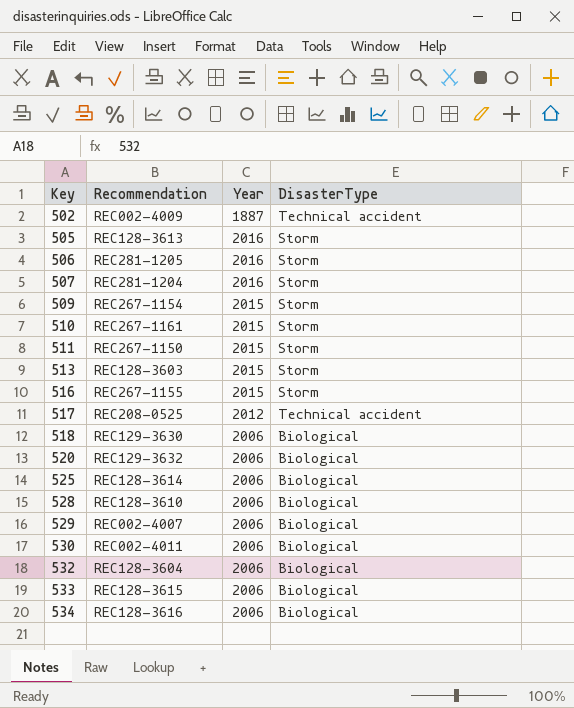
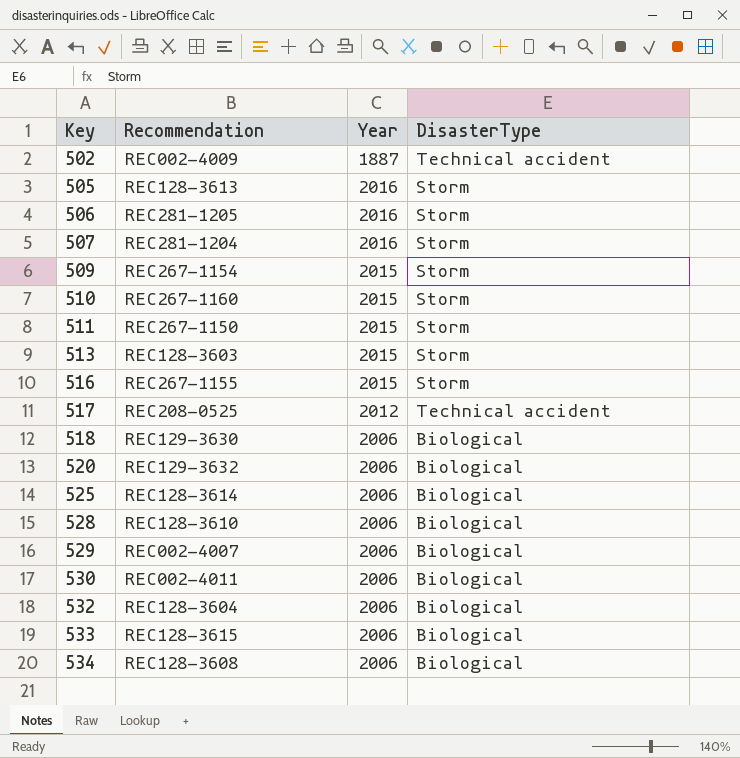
510 | Recommendation: REC267-1161 -> REC267-1160
534 | Recommendation: REC128-3616 -> REC128-3608

